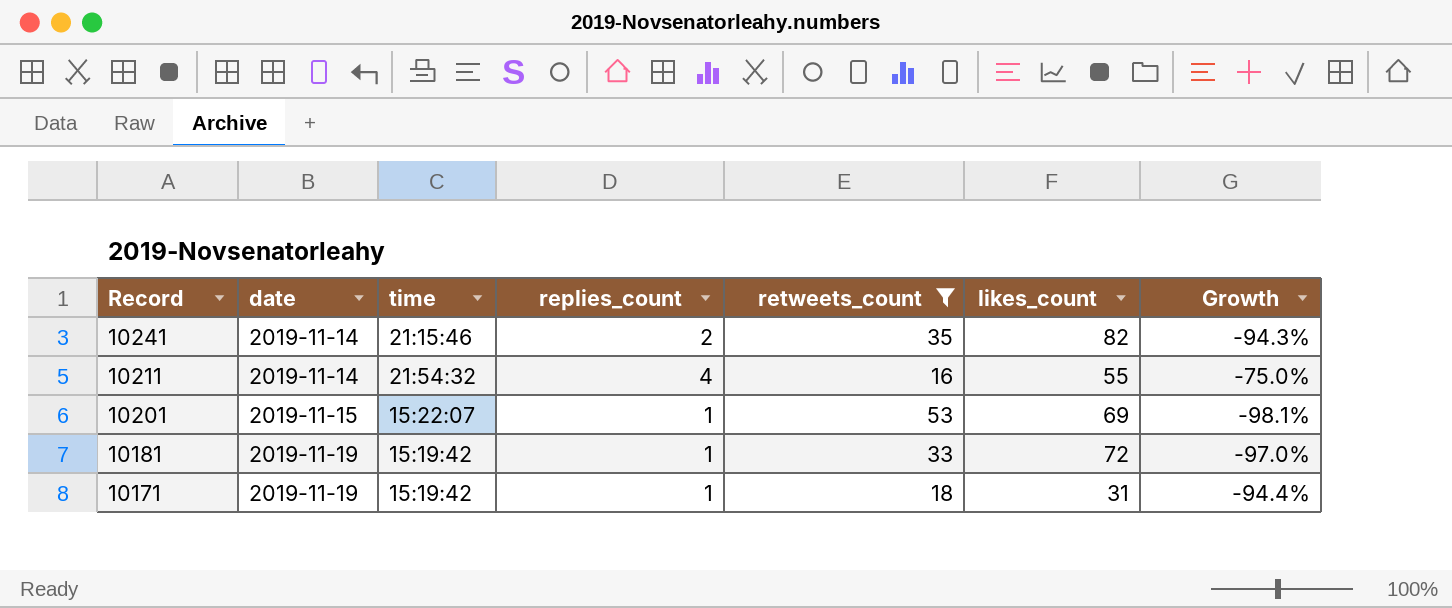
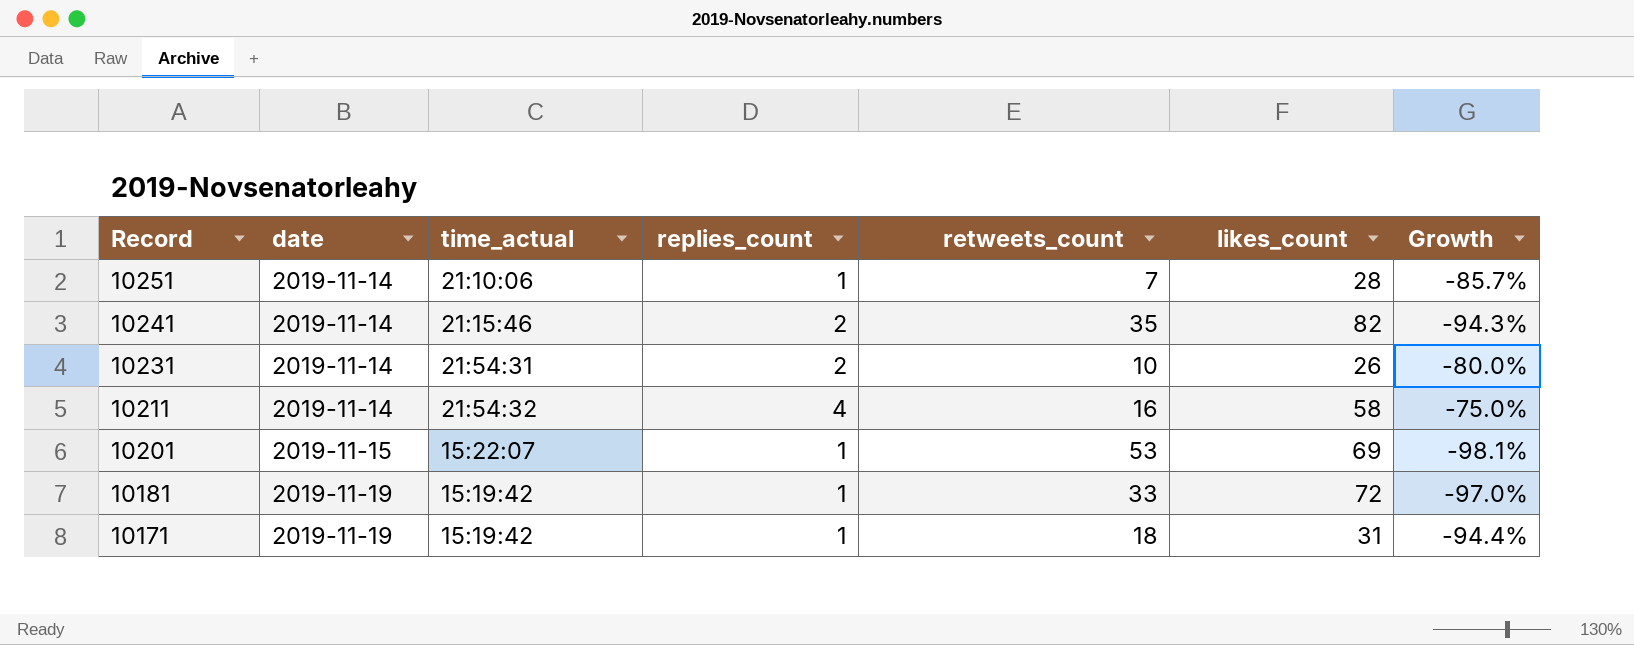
filter: retweets_count >= 16 -> none
column name: time -> time_actual
10211 | likes_count: 55 -> 58

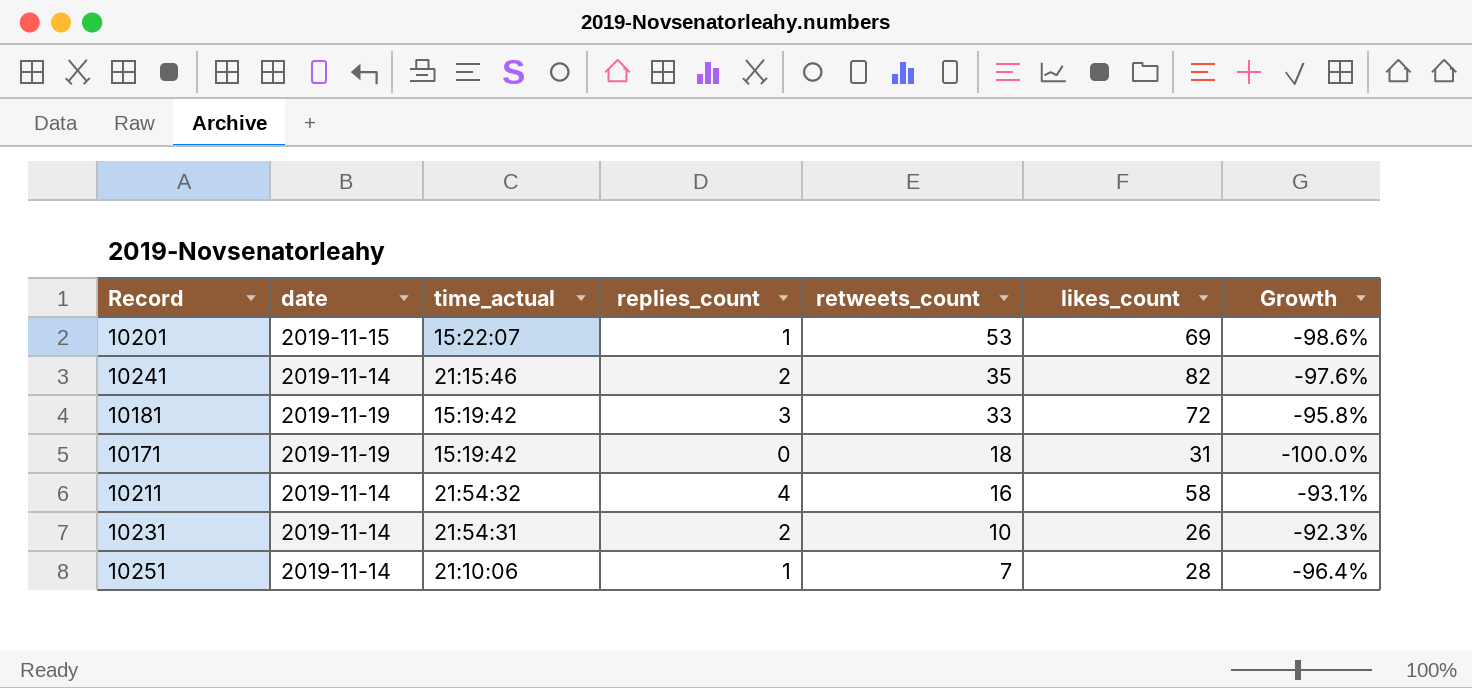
row order: Record descending -> retweets_count descending
column Growth | formula: ([replies_count] - [retweets_count]) / [retweets_count] -> ([replies_count] - [likes_count]) / [likes_count]
10181 | replies_count: 1 -> 3
10171 | replies_count: 1 -> 0

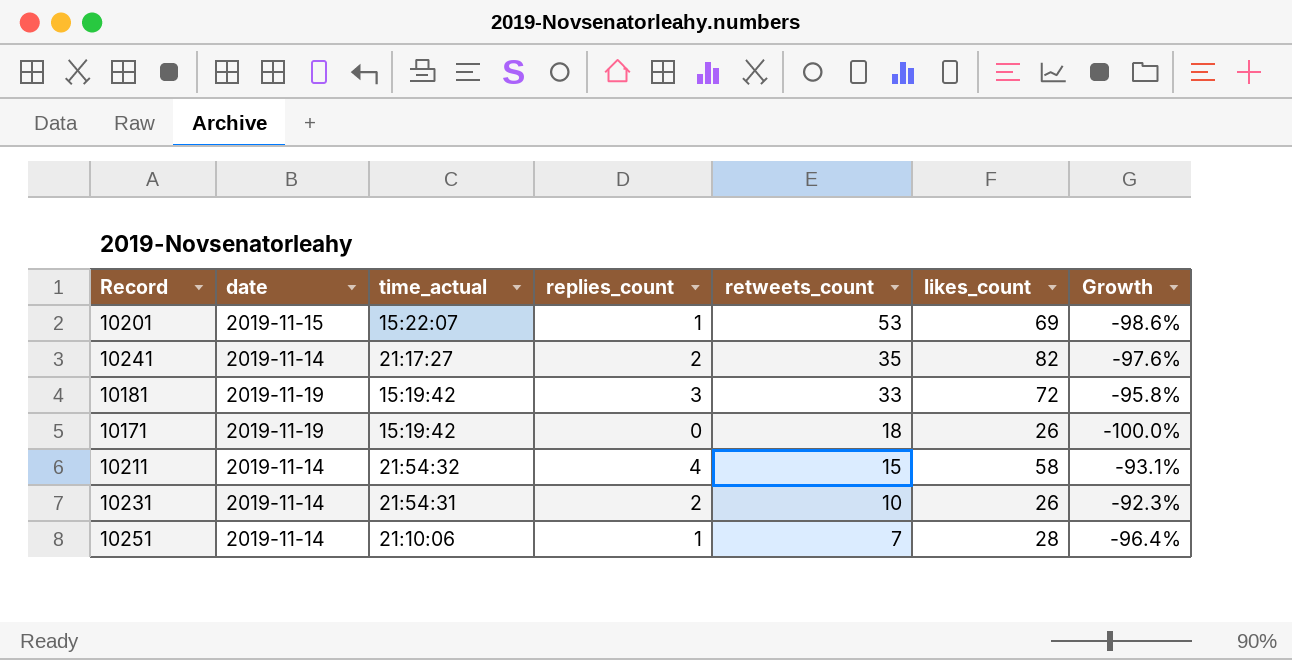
10241 | time_actual: 21:15:46 -> 21:17:27
10171 | likes_count: 31 -> 26
10211 | retweets_count: 16 -> 15

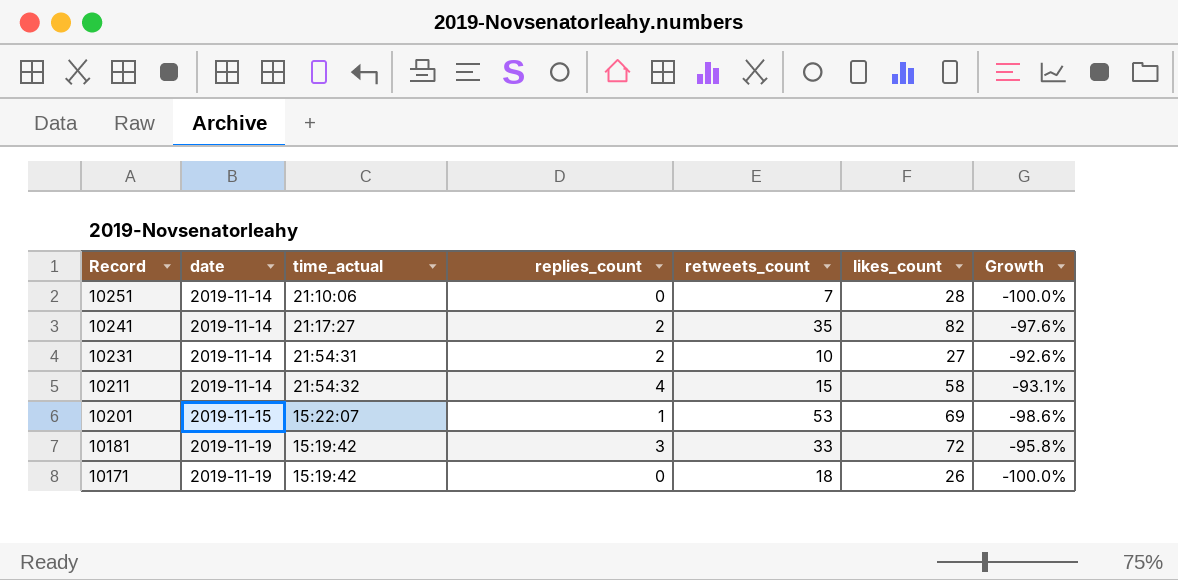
row order: retweets_count descending -> Record descending
10251 | replies_count: 1 -> 0
10251 | Growth: -96.4% -> -100.0%
10231 | likes_count: 26 -> 27
10231 | Growth: -92.3% -> -92.6%

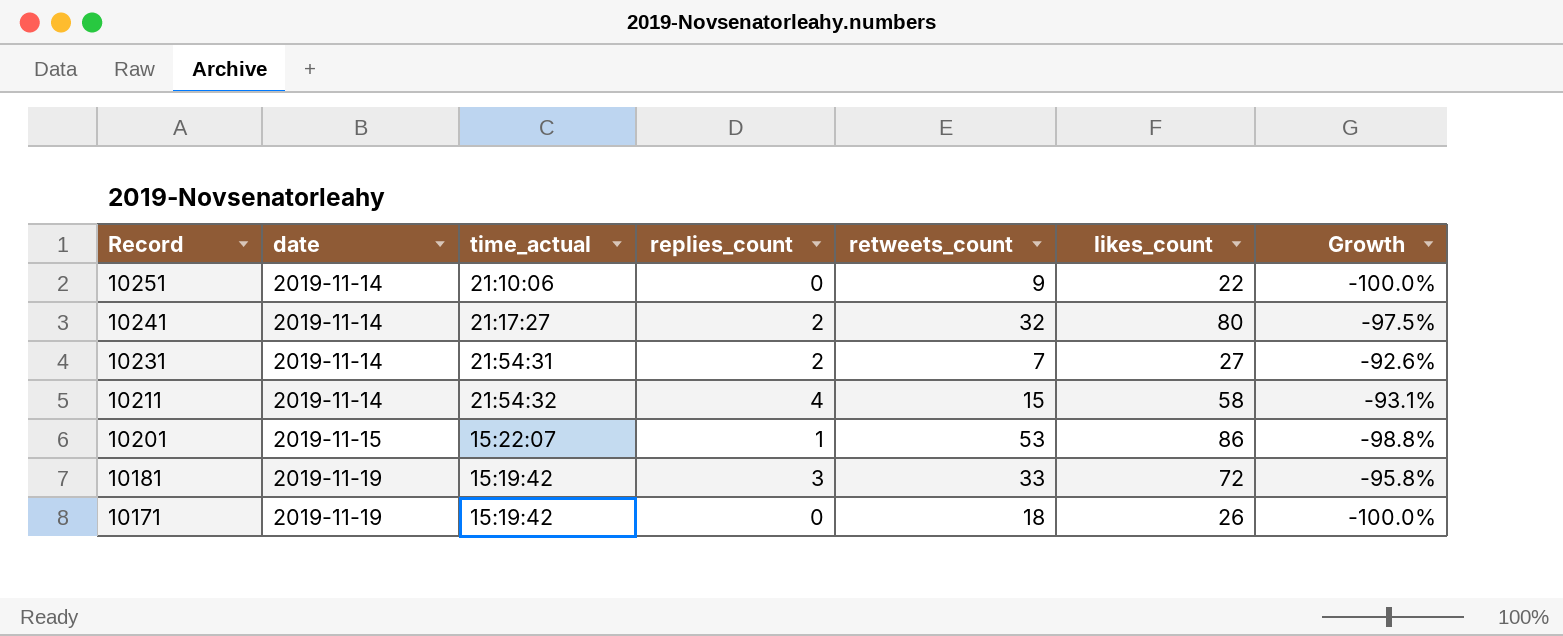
10251 | retweets_count: 7 -> 9
10251 | likes_count: 28 -> 22
10241 | retweets_count: 35 -> 32
10241 | likes_count: 82 -> 80
10241 | Growth: -97.6% -> -97.5%
10231 | retweets_count: 10 -> 7
10201 | likes_count: 69 -> 86
10201 | Growth: -98.6% -> -98.8%

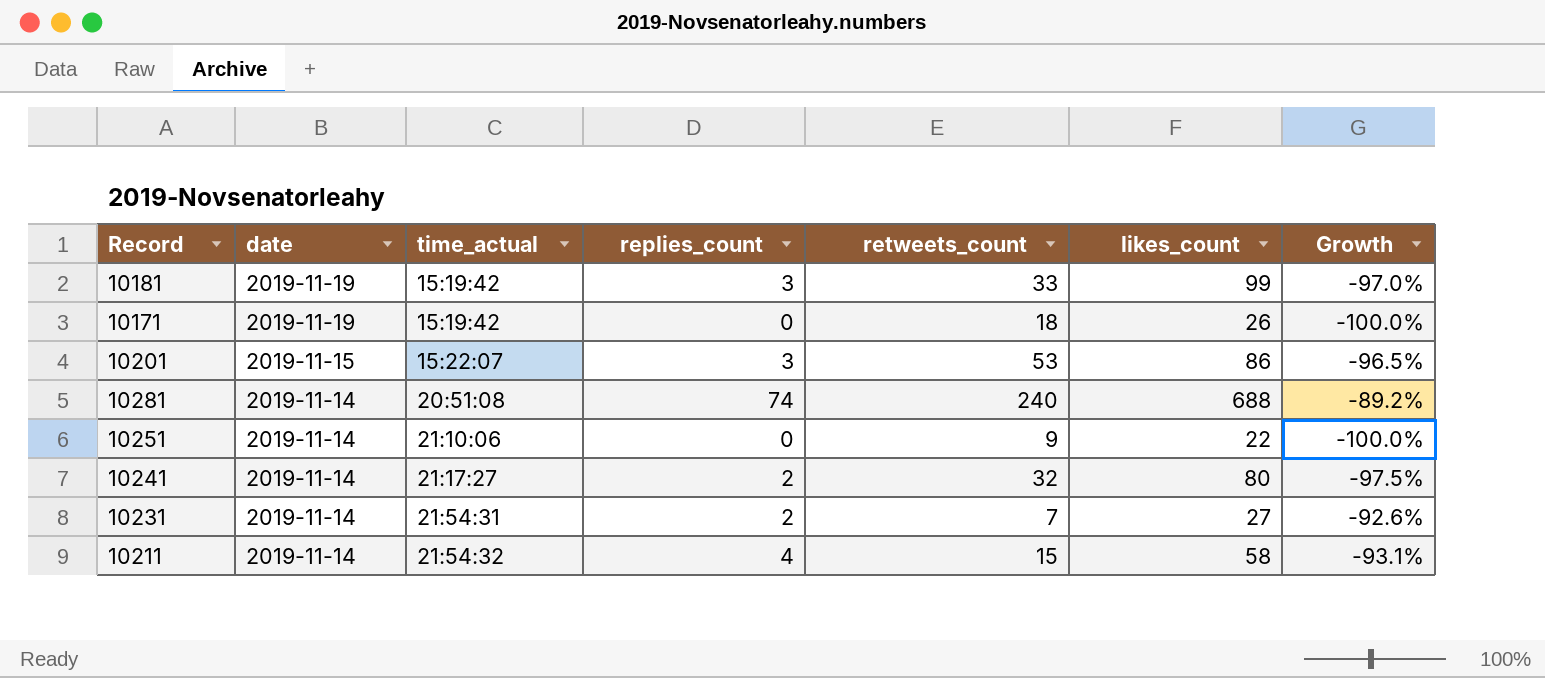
row order: Record descending -> date descending
10181 | likes_count: 72 -> 99
10181 | Growth: -95.8% -> -97.0%
10201 | replies_count: 1 -> 3
10201 | Growth: -98.8% -> -96.5%
row 10281: none -> 2019-11-14 | 20:51:08 | 74 | 240 | 688 | -89.2%

